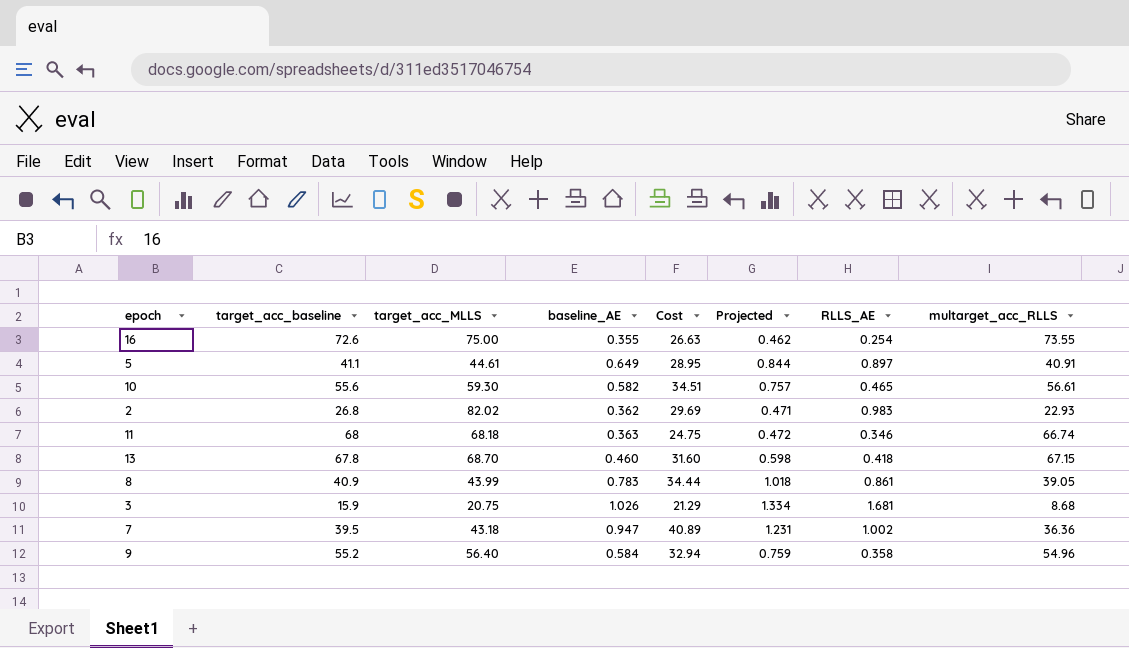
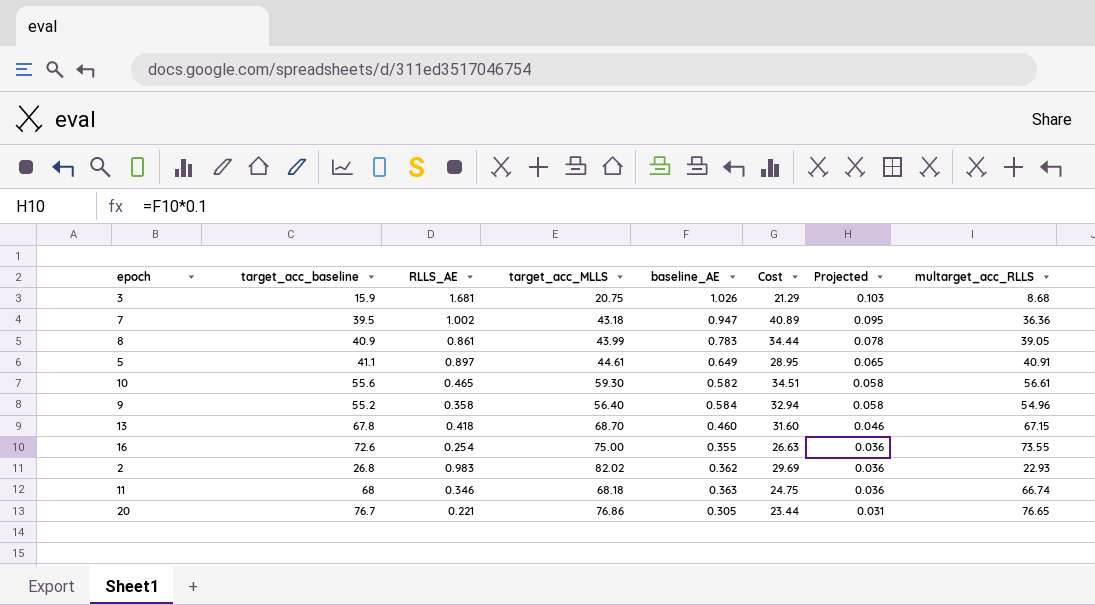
row order: none -> Projected descending
column RLLS_AE | position: 7 -> 3
column Projected | formula: [baseline_AE] * 1.3 -> [baseline_AE] * 0.1
row 20: none -> 76.7 | 0.221 | 76.86 | 0.305 | 23.44 | 0.031 | 76.65

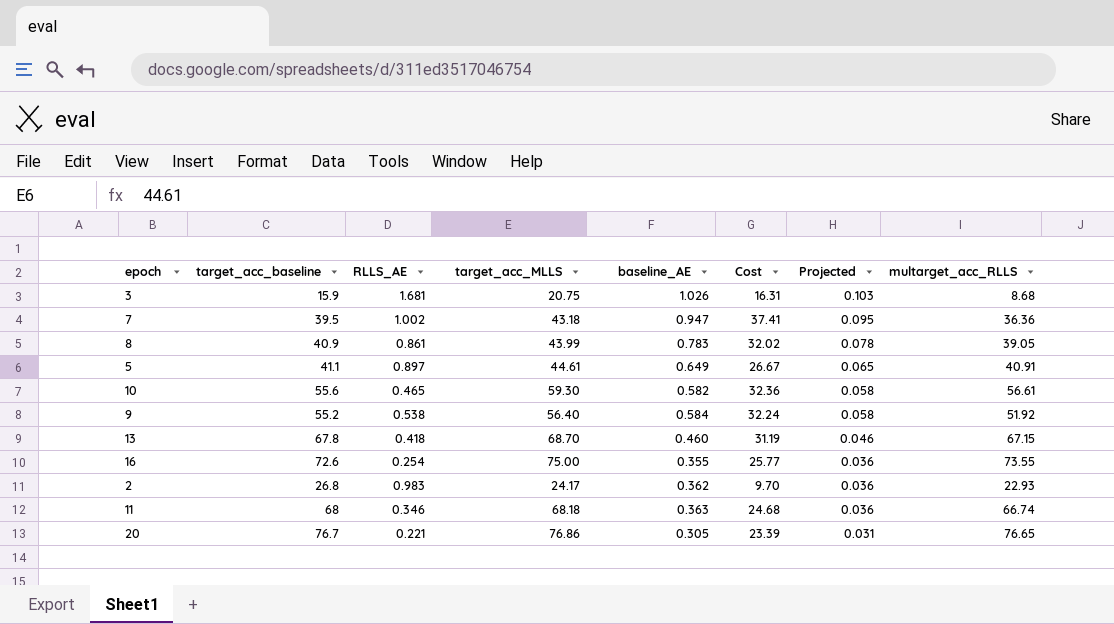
column Cost | formula: [target_acc_MLLS] * [baseline_AE] -> [target_acc_baseline] * [baseline_AE]
9 | RLLS_AE: 0.358 -> 0.538
9 | multarget_acc_RLLS: 54.96 -> 51.92
2 | target_acc_MLLS: 82.02 -> 24.17

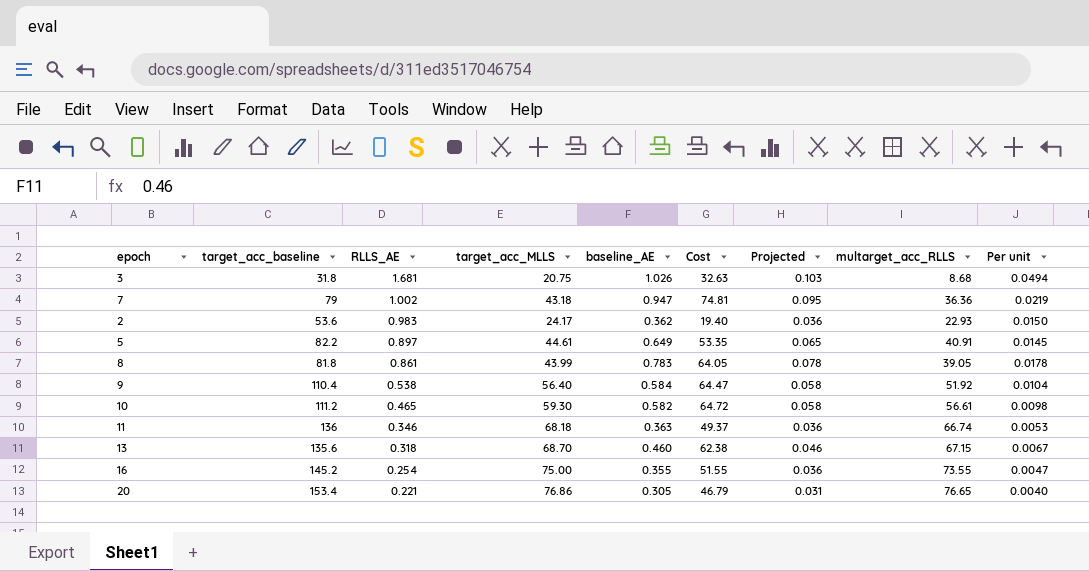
row order: Projected descending -> RLLS_AE descending
column Per unit | formula: none -> [baseline_AE] / [target_acc_MLLS]
3 | target_acc_baseline: 15.9 -> 31.8
3 | Cost: 16.31 -> 32.63
7 | target_acc_baseline: 39.5 -> 79
7 | Cost: 37.41 -> 74.81
2 | target_acc_baseline: 26.8 -> 53.6
2 | Cost: 9.70 -> 19.40
5 | target_acc_baseline: 41.1 -> 82.2
5 | Cost: 26.67 -> 53.35
8 | target_acc_baseline: 40.9 -> 81.8
8 | Cost: 32.02 -> 64.05
9 | target_acc_baseline: 55.2 -> 110.4
9 | Cost: 32.24 -> 64.47
10 | target_acc_baseline: 55.6 -> 111.2
10 | Cost: 32.36 -> 64.72
11 | target_acc_baseline: 68 -> 136
11 | Cost: 24.68 -> 49.37
13 | target_acc_baseline: 67.8 -> 135.6
13 | RLLS_AE: 0.418 -> 0.318
13 | Cost: 31.19 -> 62.38
16 | target_acc_baseline: 72.6 -> 145.2
16 | Cost: 25.77 -> 51.55
20 | target_acc_baseline: 76.7 -> 153.4
20 | Cost: 23.39 -> 46.79

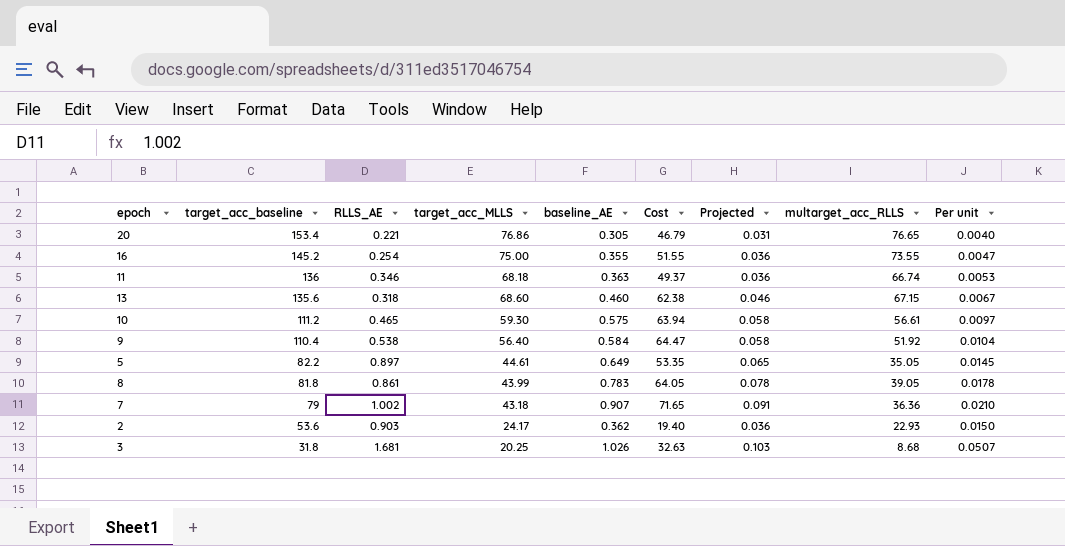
row order: RLLS_AE descending -> target_acc_baseline descending
13 | target_acc_MLLS: 68.70 -> 68.60
10 | baseline_AE: 0.582 -> 0.575
10 | Cost: 64.72 -> 63.94
10 | Per unit: 0.0098 -> 0.0097
5 | multarget_acc_RLLS: 40.91 -> 35.05
7 | baseline_AE: 0.947 -> 0.907
7 | Cost: 74.81 -> 71.65
7 | Projected: 0.095 -> 0.091
7 | Per unit: 0.0219 -> 0.0210
2 | RLLS_AE: 0.983 -> 0.903
3 | target_acc_MLLS: 20.75 -> 20.25
3 | Per unit: 0.0494 -> 0.0507

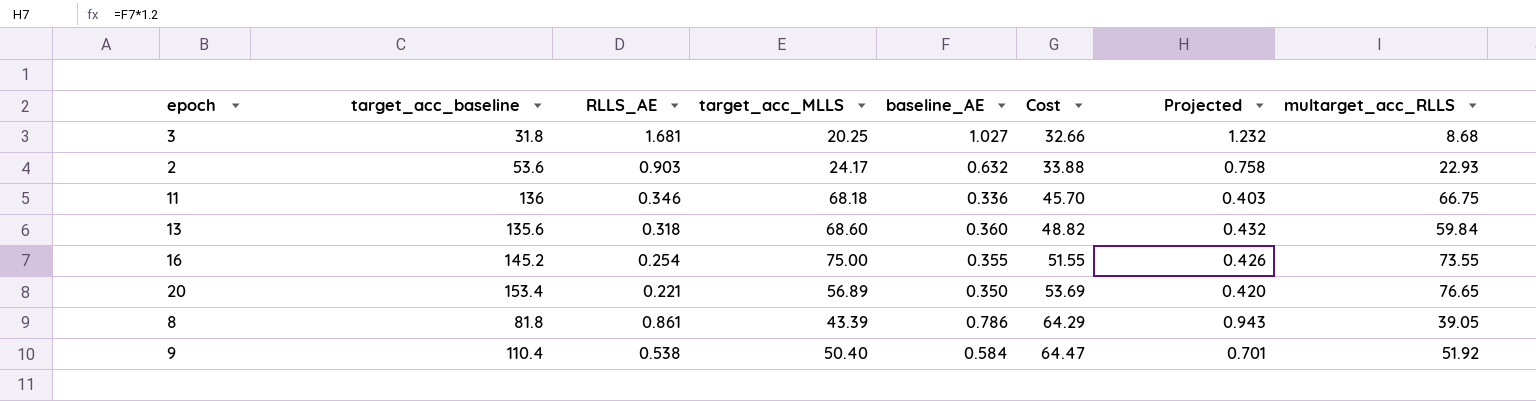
row order: target_acc_baseline descending -> Cost ascending
column Per unit | formula: [baseline_AE] / [target_acc_MLLS] -> none
column Projected | formula: [baseline_AE] * 0.1 -> [baseline_AE] * 1.2
row 10: 111.2 | 0.465 | 59.30 | 0.575 | 63.94 | 0.058 | 56.61 | 0.0097 -> none
row 5: 82.2 | 0.897 | 44.61 | 0.649 | 53.35 | 0.065 | 35.05 | 0.0145 -> none
row 7: 79 | 1.002 | 43.18 | 0.907 | 71.65 | 0.091 | 36.36 | 0.0210 -> none
3 | baseline_AE: 1.026 -> 1.027
3 | Cost: 32.63 -> 32.66
2 | baseline_AE: 0.362 -> 0.632
2 | Cost: 19.40 -> 33.88
11 | baseline_AE: 0.363 -> 0.336
11 | Cost: 49.37 -> 45.70
11 | multarget_acc_RLLS: 66.74 -> 66.75
13 | baseline_AE: 0.460 -> 0.360
13 | Cost: 62.38 -> 48.82
13 | multarget_acc_RLLS: 67.15 -> 59.84
20 | target_acc_MLLS: 76.86 -> 56.89
20 | baseline_AE: 0.305 -> 0.350
20 | Cost: 46.79 -> 53.69
8 | target_acc_MLLS: 43.99 -> 43.39
8 | baseline_AE: 0.783 -> 0.786
8 | Cost: 64.05 -> 64.29
9 | target_acc_MLLS: 56.40 -> 50.40

